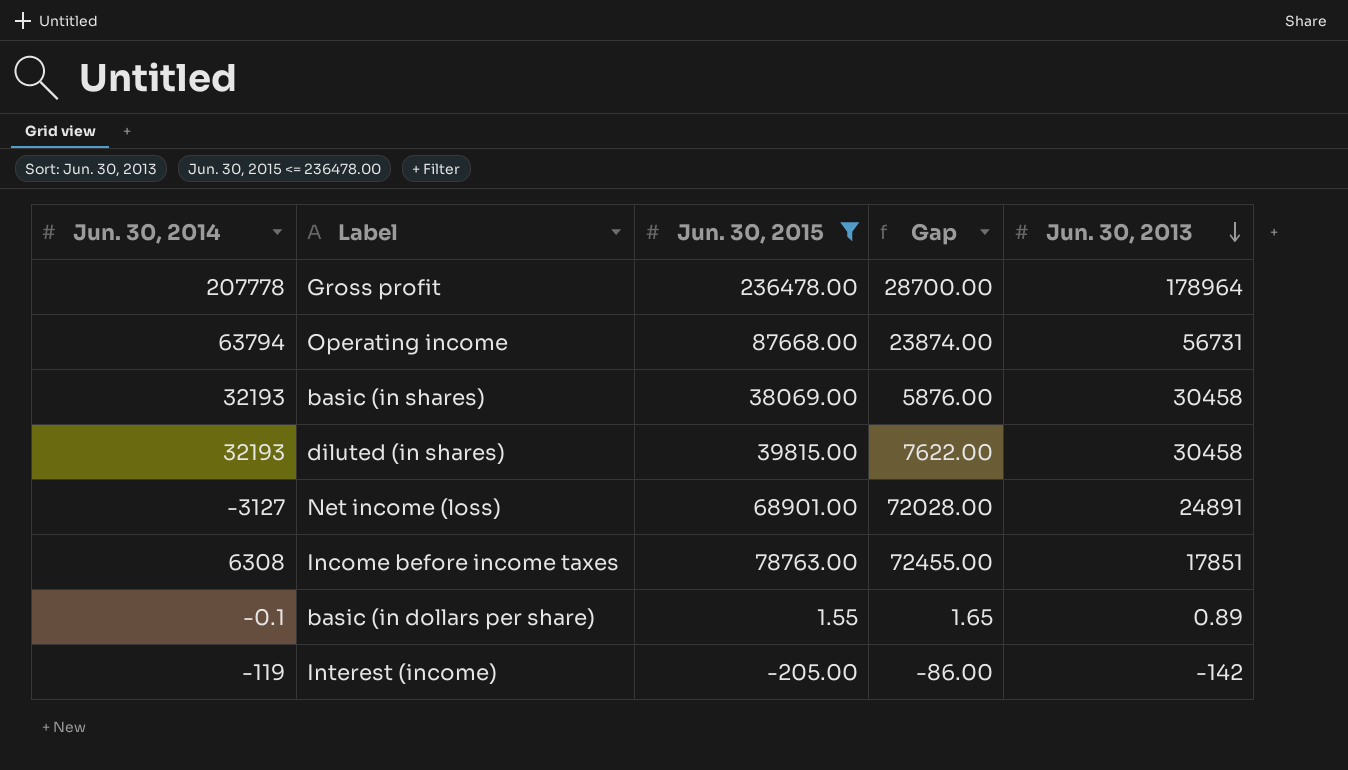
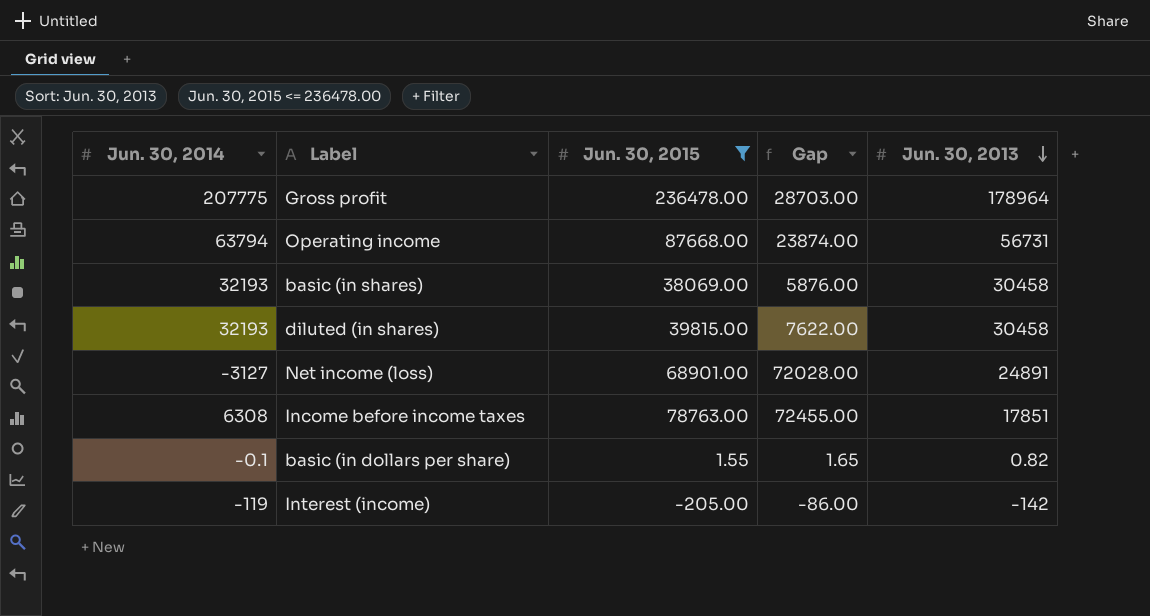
Gross profit | Jun. 30, 2014: 207778 -> 207775
Gross profit | Gap: 28700.00 -> 28703.00
basic (in dollars per share) | Jun. 30, 2013: 0.89 -> 0.82

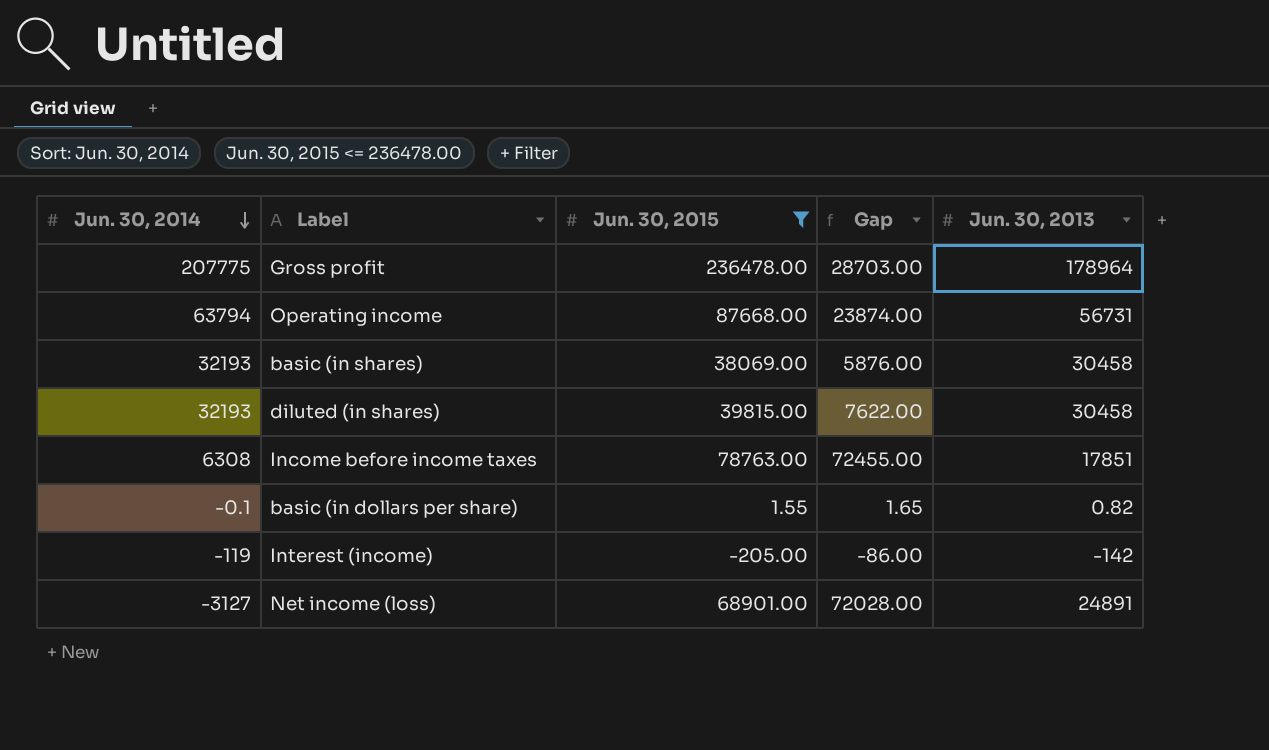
row order: Jun. 30, 2013 descending -> Jun. 30, 2014 descending

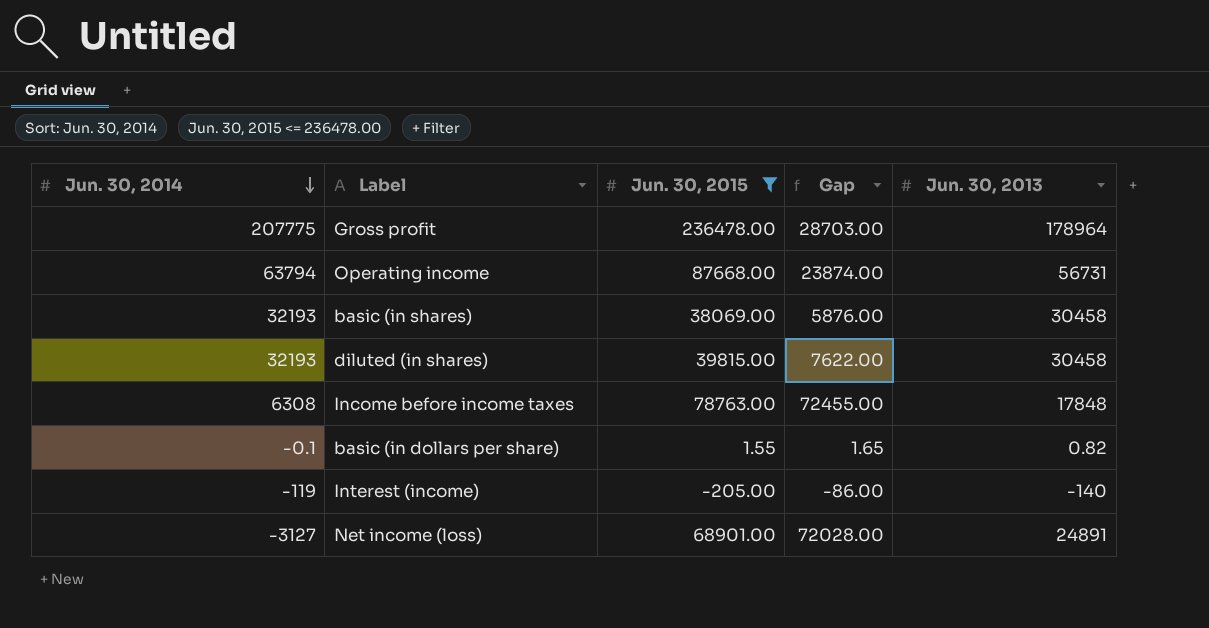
Income before income taxes | Jun. 30, 2013: 17851 -> 17848
Interest (income) | Jun. 30, 2013: -142 -> -140

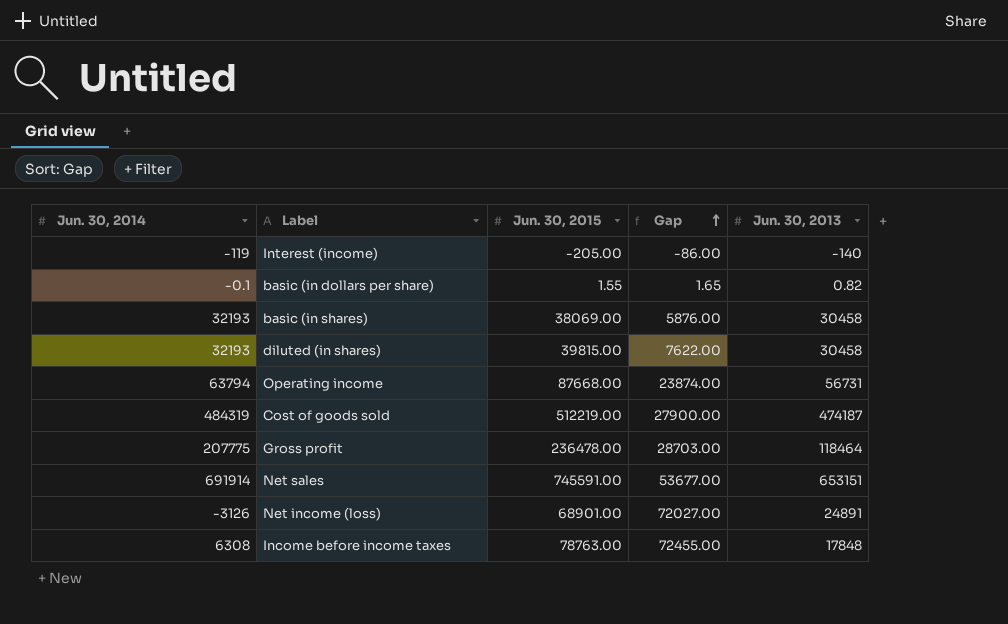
filter: Jun. 30, 2015 <= 236478.00 -> none
row order: Jun. 30, 2014 descending -> Gap ascending
Gross profit | Jun. 30, 2013: 178964 -> 118464
Net income (loss) | Jun. 30, 2014: -3127 -> -3126
Net income (loss) | Gap: 72028.00 -> 72027.00

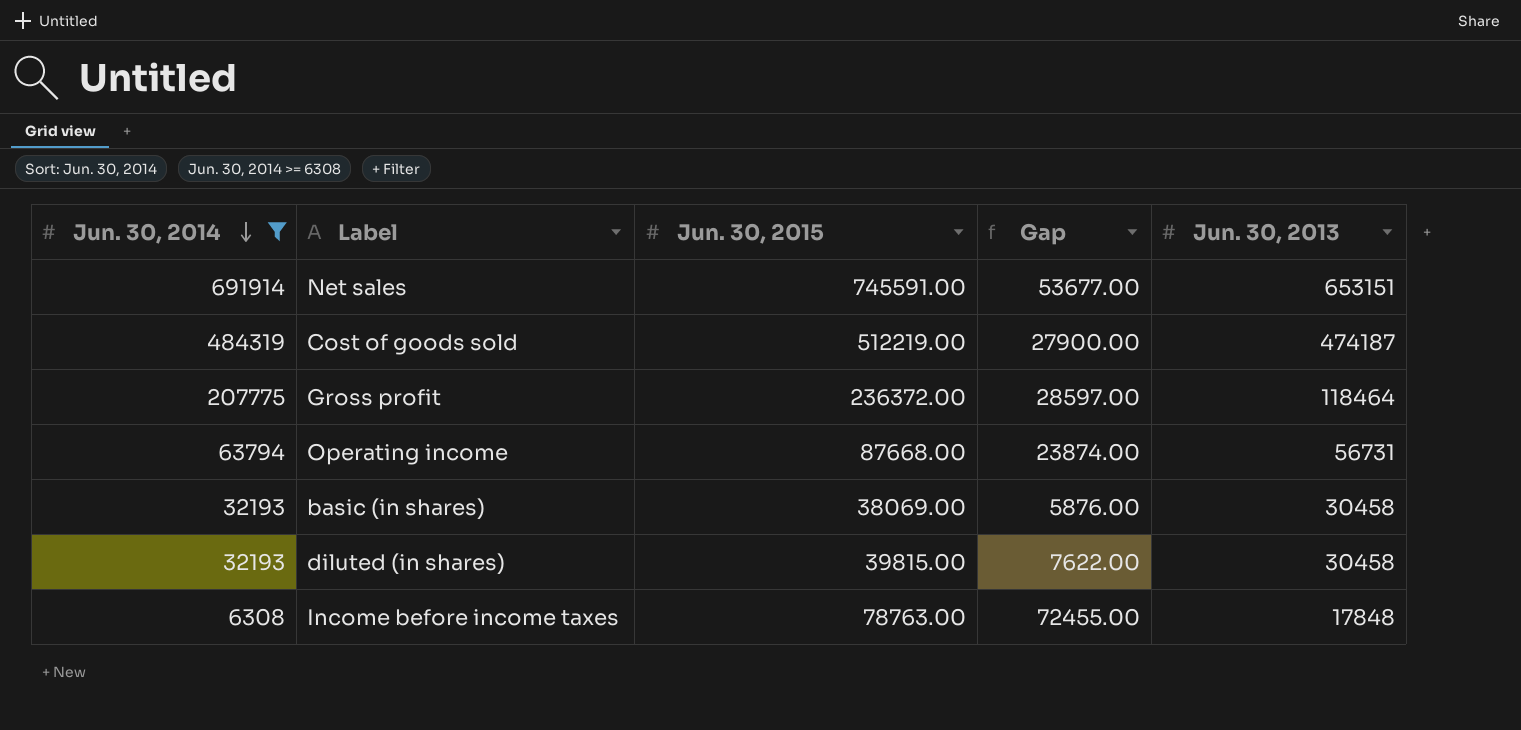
filter: none -> Jun. 30, 2014 >= 6308
row order: Gap ascending -> Jun. 30, 2014 descending
Gross profit | Jun. 30, 2015: 236478.00 -> 236372.00
Gross profit | Gap: 28703.00 -> 28597.00

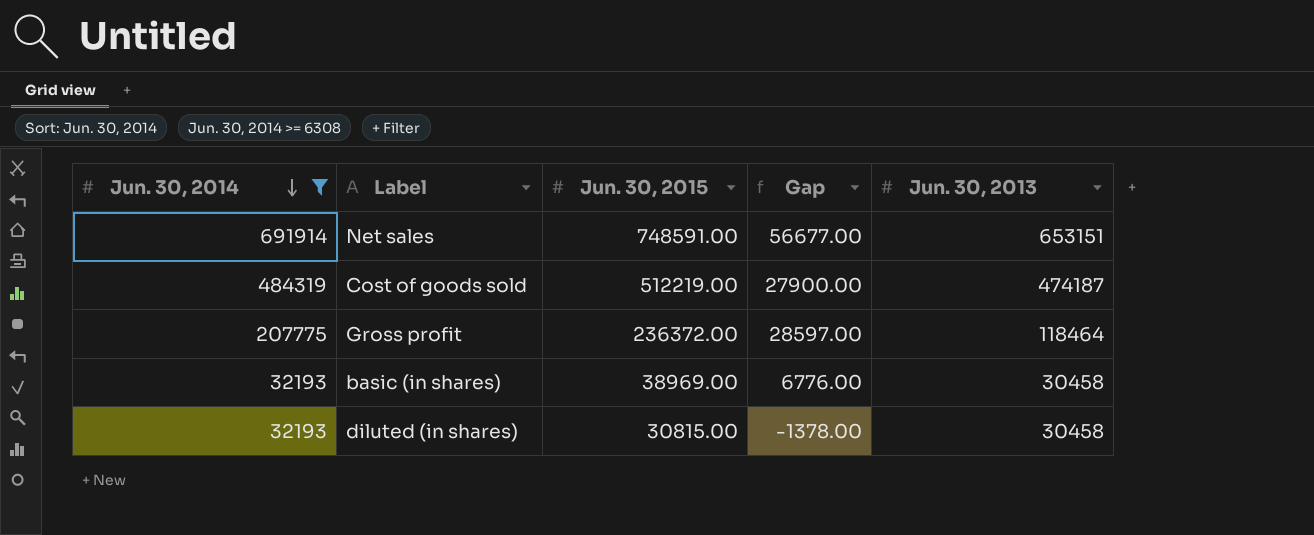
row Operating income: 63794 | 87668.00 | 23874.00 | 56731 -> none
row Income before income taxes: 6308 | 78763.00 | 72455.00 | 17848 -> none
Net sales | Jun. 30, 2015: 745591.00 -> 748591.00
Net sales | Gap: 53677.00 -> 56677.00
basic (in shares) | Jun. 30, 2015: 38069.00 -> 38969.00
basic (in shares) | Gap: 5876.00 -> 6776.00
diluted (in shares) | Jun. 30, 2015: 39815.00 -> 30815.00
diluted (in shares) | Gap: 7622.00 -> -1378.00

